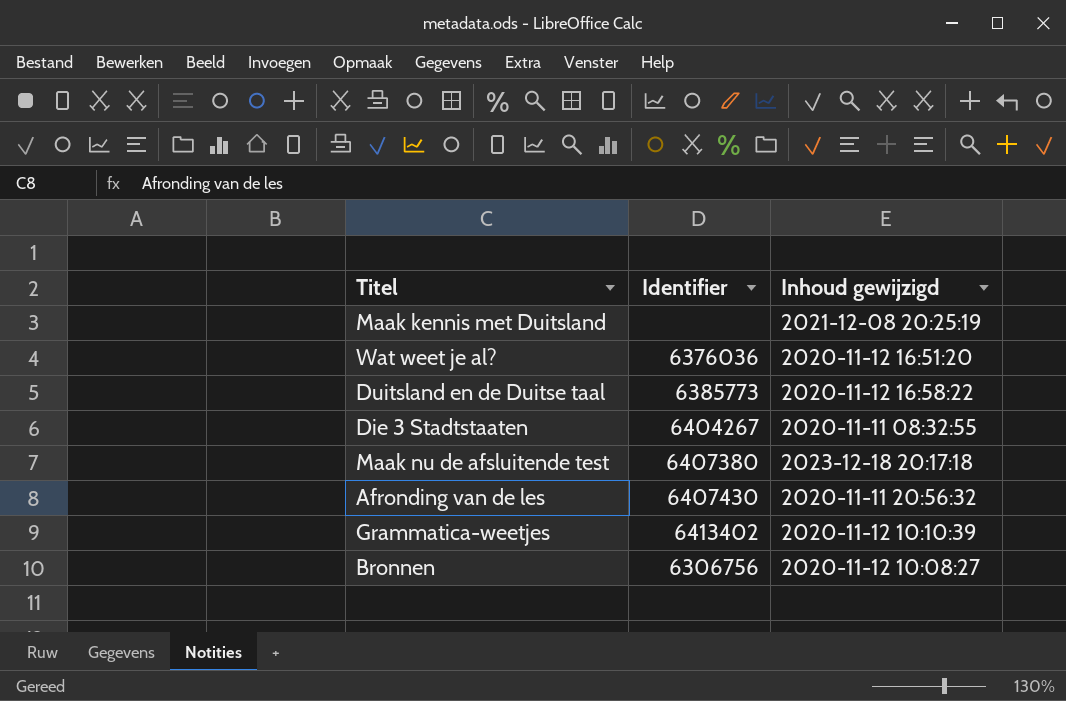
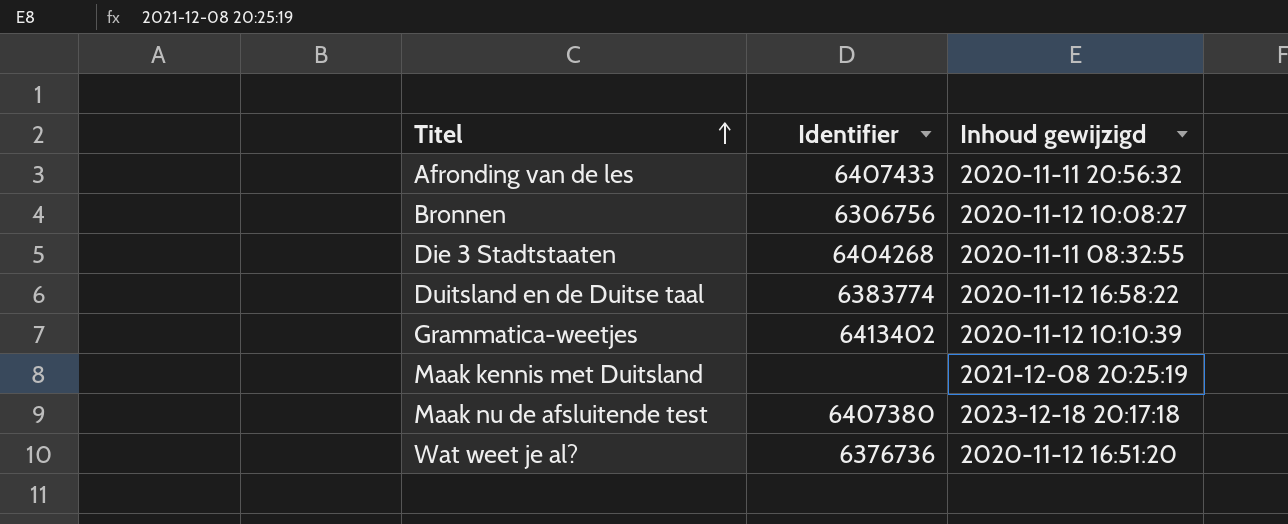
row order: none -> Titel ascending
Afronding van de les | Identifier: 6407430 -> 6407433
Die 3 Stadtstaaten | Identifier: 6404267 -> 6404268
Duitsland en de Duitse taal | Identifier: 6385773 -> 6383774
Wat weet je al? | Identifier: 6376036 -> 6376736

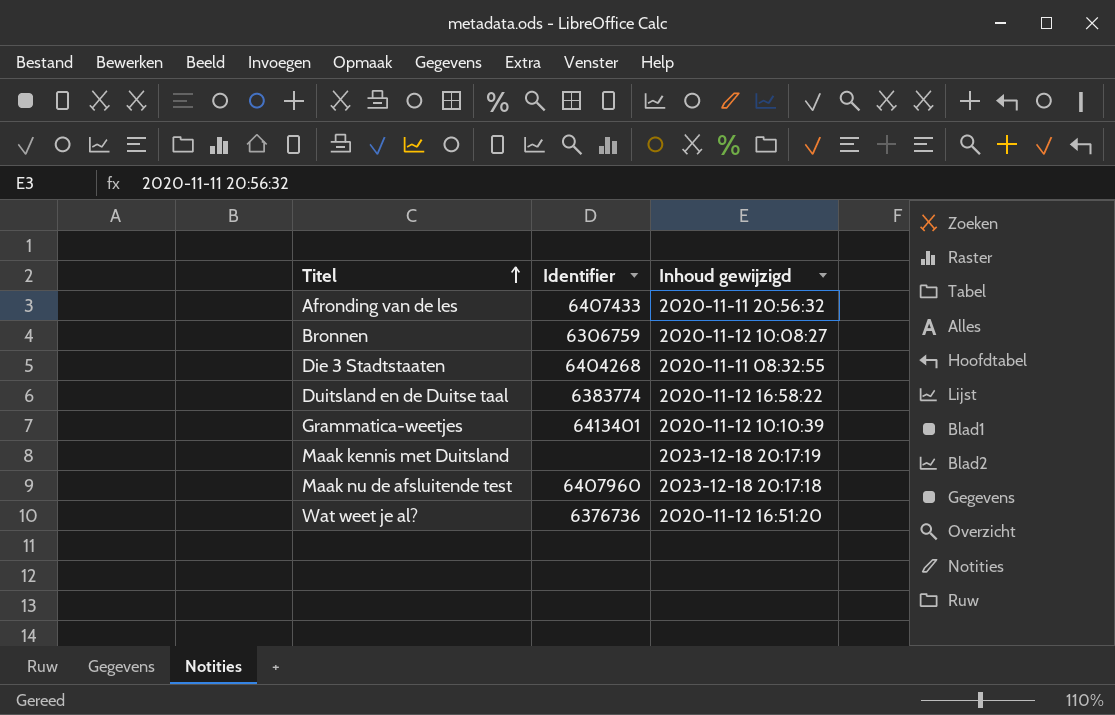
Bronnen | Identifier: 6306756 -> 6306759
Grammatica-weetjes | Identifier: 6413402 -> 6413401
Maak kennis met Duitsland | Inhoud gewijzigd: 2021-12-08 20:25:19 -> 2023-12-18 20:17:19
Maak nu de afsluitende test | Identifier: 6407380 -> 6407960

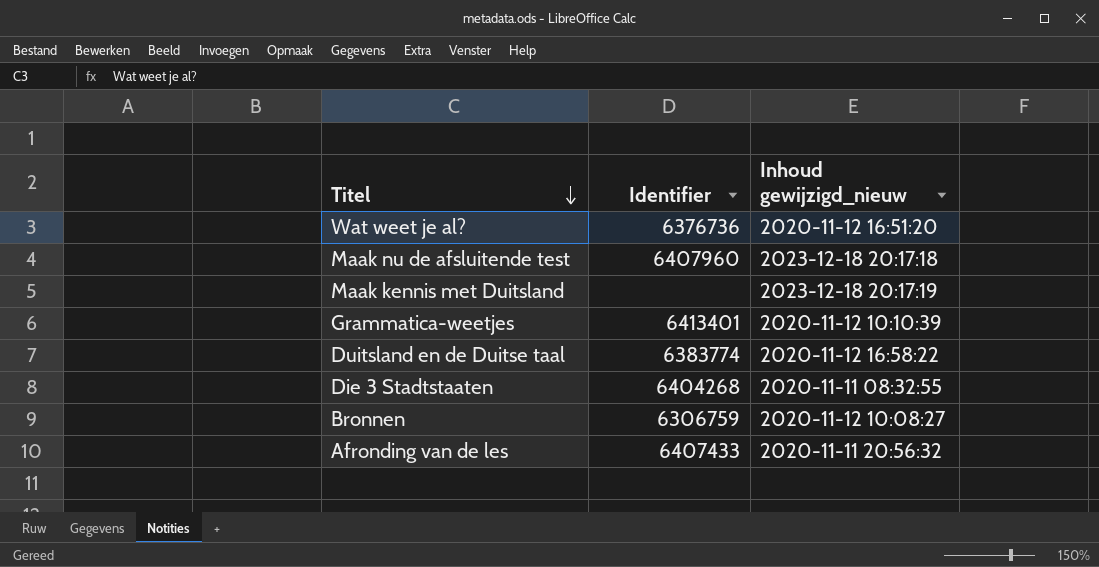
row order: Titel ascending -> Titel descending
column name: Inhoud gewijzigd -> Inhoud gewijzigd_nieuw

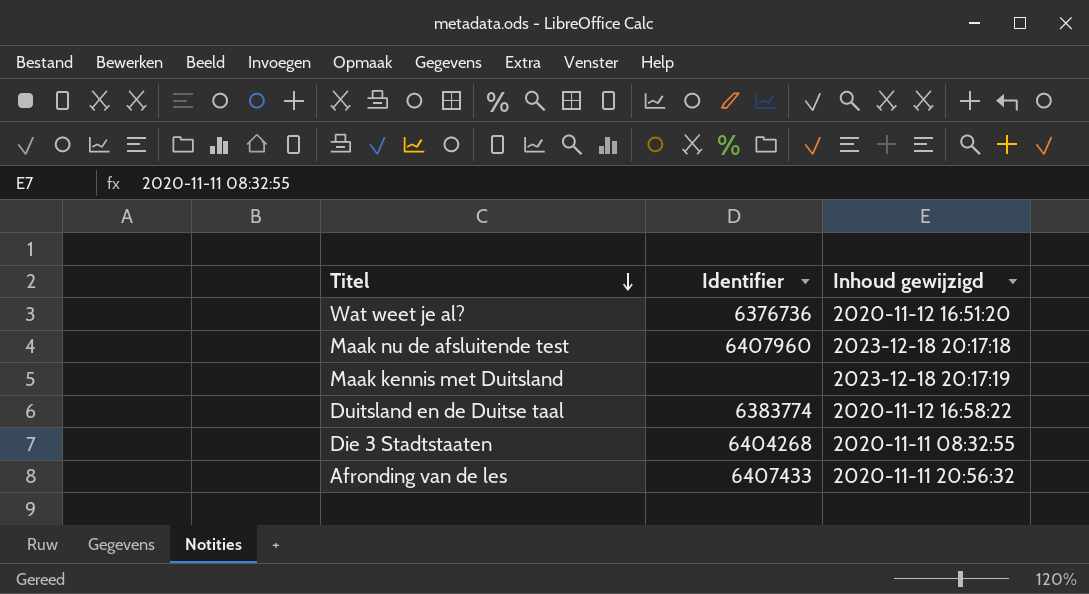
column name: Inhoud gewijzigd_nieuw -> Inhoud gewijzigd
row Grammatica-weetjes: 6413401 | 2020-11-12 10:10:39 -> none
row Bronnen: 6306759 | 2020-11-12 10:08:27 -> none

